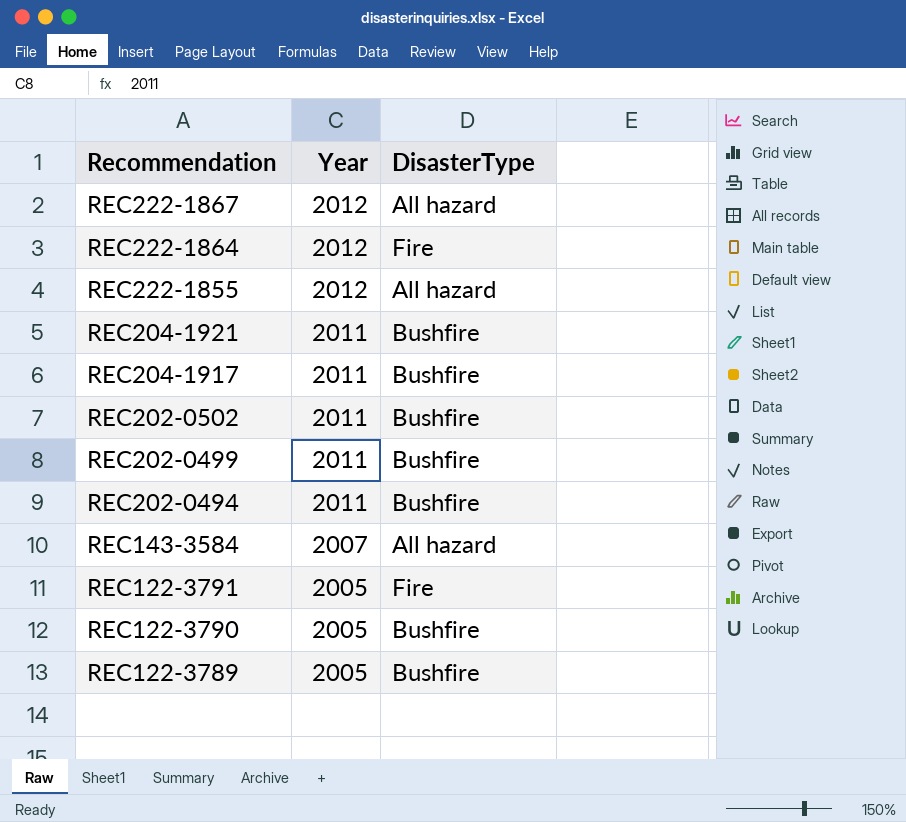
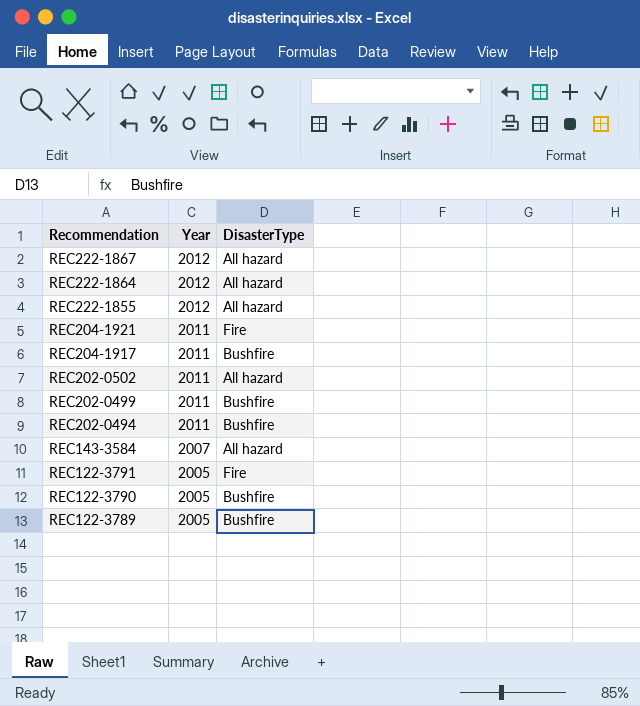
REC222-1864 | DisasterType: Fire -> All hazard
REC204-1921 | DisasterType: Bushfire -> Fire
REC202-0502 | DisasterType: Bushfire -> All hazard

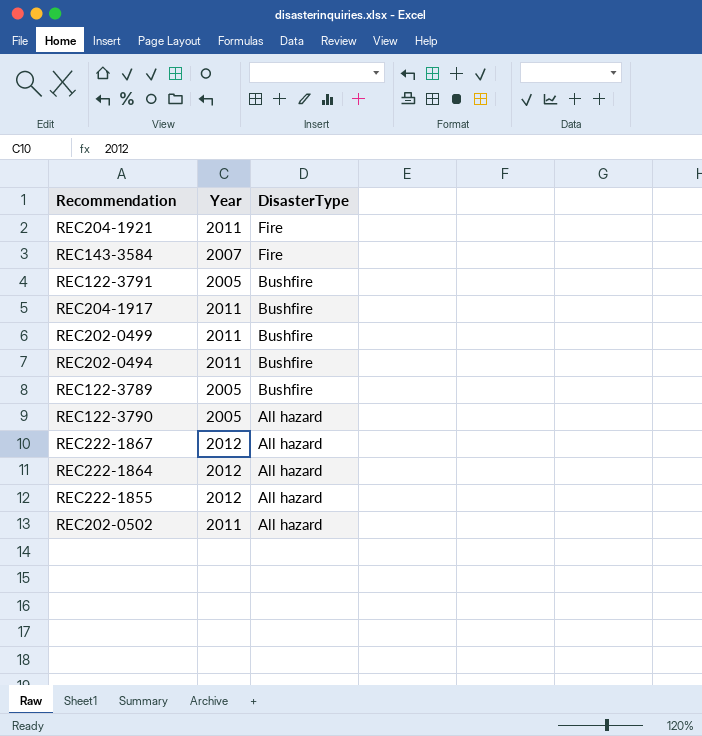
row order: Recommendation descending -> DisasterType descending
REC143-3584 | DisasterType: All hazard -> Fire
REC122-3791 | DisasterType: Fire -> Bushfire
REC122-3790 | DisasterType: Bushfire -> All hazard

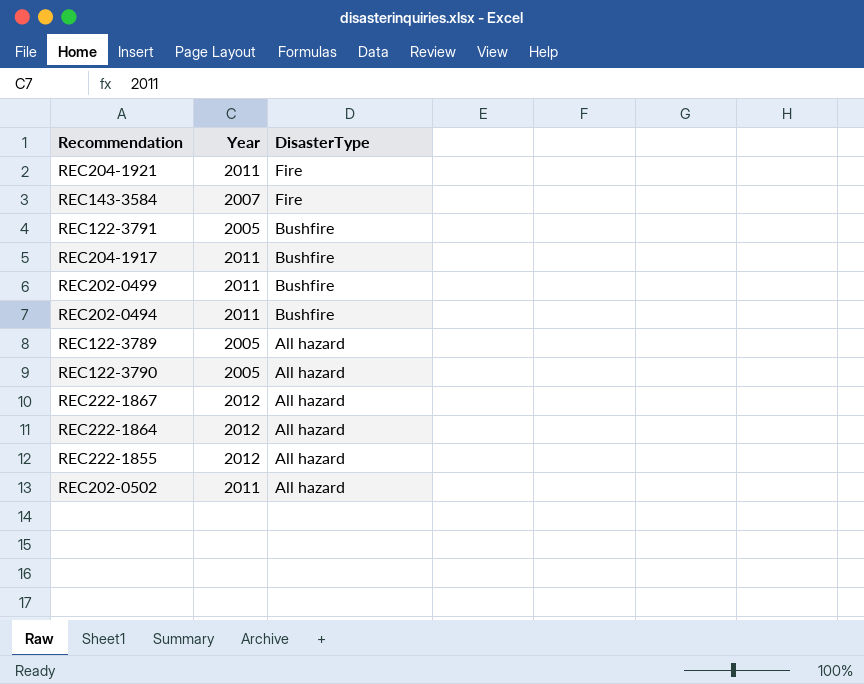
REC122-3789 | DisasterType: Bushfire -> All hazard

